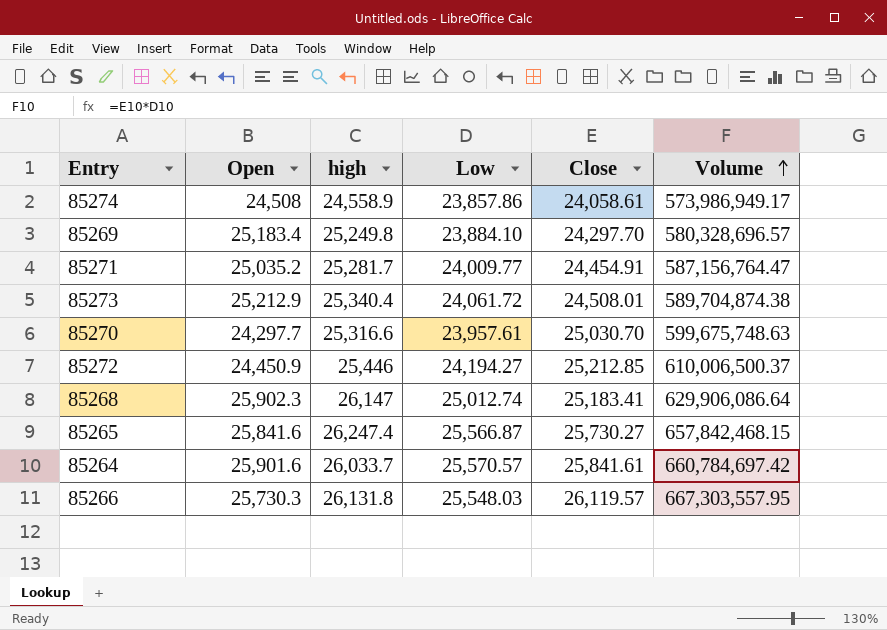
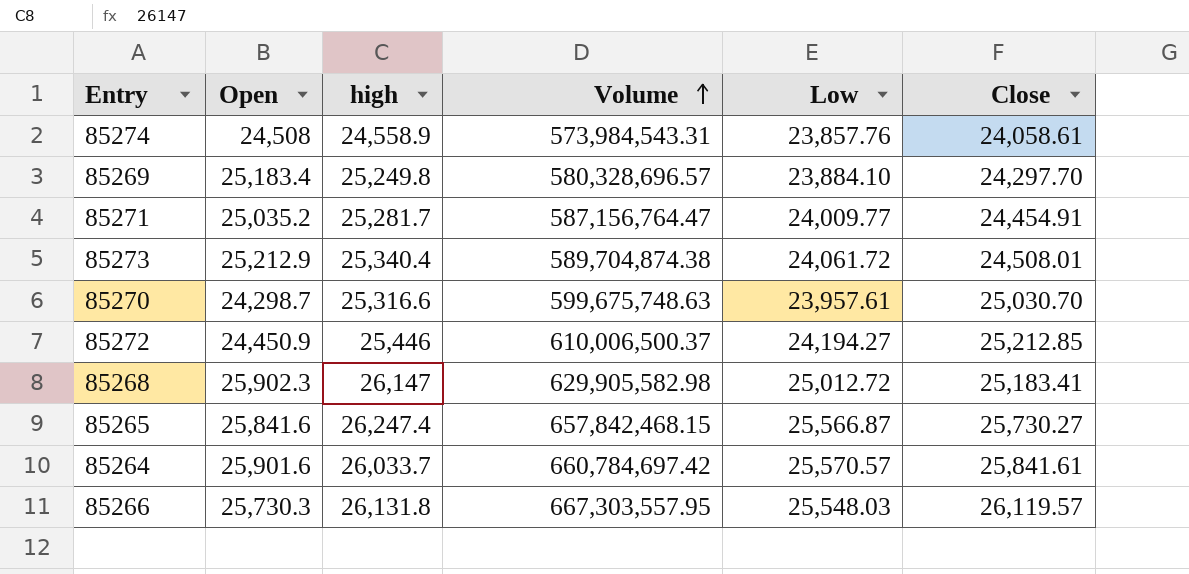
column Volume | position: 6 -> 4
85274 | Volume: 573,986,949.17 -> 573,984,543.31
85274 | Low: 23,857.86 -> 23,857.76
85270 | Open: 24,297.7 -> 24,298.7
85268 | Volume: 629,906,086.64 -> 629,905,582.98
85268 | Low: 25,012.74 -> 25,012.72

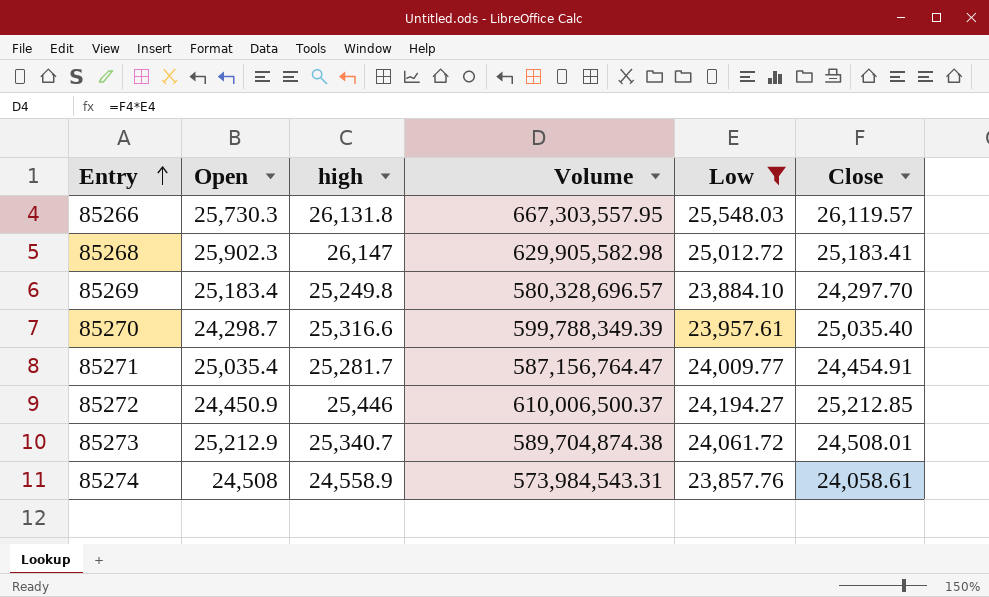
filter: none -> Low <= 25,548.03
row order: Volume ascending -> Entry ascending
85270 | Volume: 599,675,748.63 -> 599,788,349.39
85270 | Close: 25,030.70 -> 25,035.40
85271 | Open: 25,035.2 -> 25,035.4
85273 | high: 25,340.4 -> 25,340.7

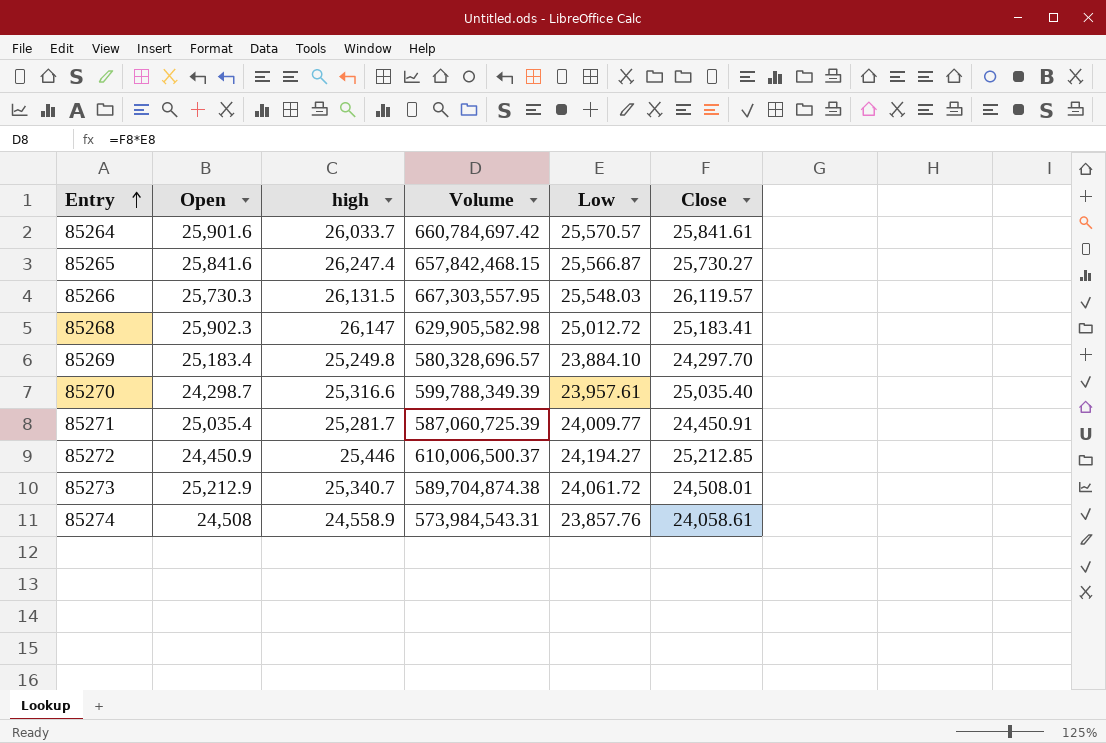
filter: Low <= 25,548.03 -> none
85266 | high: 26,131.8 -> 26,131.5
85271 | Volume: 587,156,764.47 -> 587,060,725.39
85271 | Close: 24,454.91 -> 24,450.91

